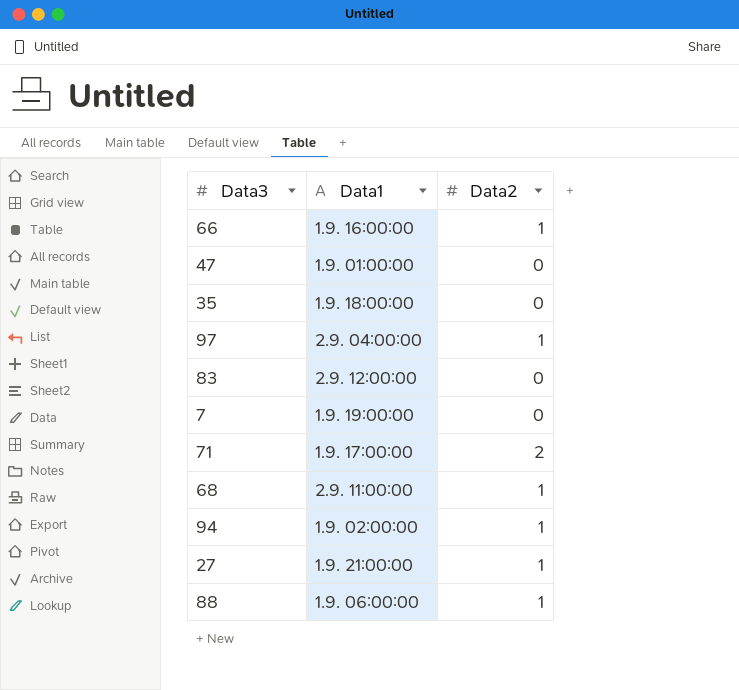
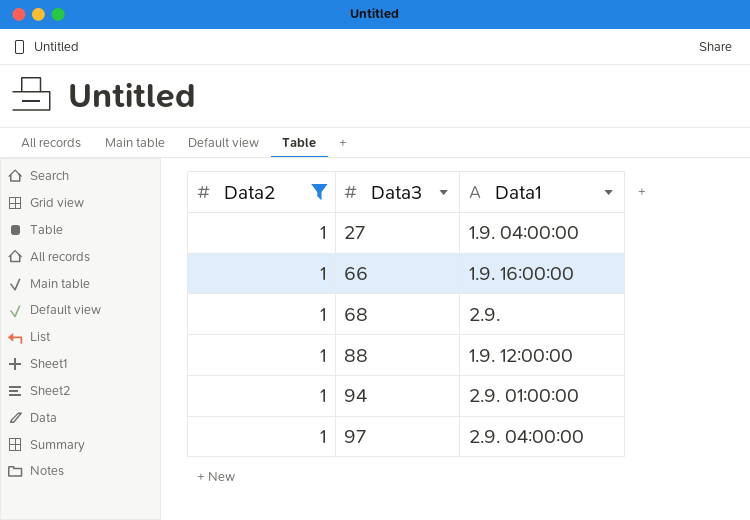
filter: none -> Data2 = 1
row order: none -> Data3 ascending
column Data2 | position: 3 -> 1
27 | Data1: 1.9. 21:00:00 -> 1.9. 04:00:00
68 | Data1: 2.9. 11:00:00 -> 2.9.
88 | Data1: 1.9. 06:00:00 -> 1.9. 12:00:00
94 | Data1: 1.9. 02:00:00 -> 2.9. 01:00:00

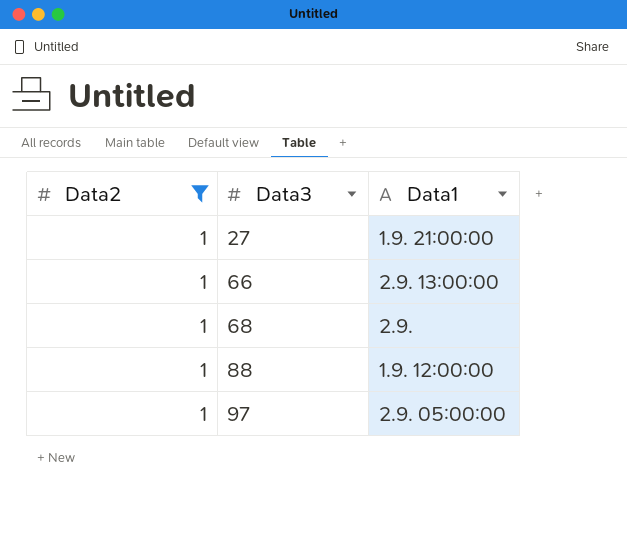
row 94: 1 | 2.9. 01:00:00 -> none
27 | Data1: 1.9. 04:00:00 -> 1.9. 21:00:00
66 | Data1: 1.9. 16:00:00 -> 2.9. 13:00:00
97 | Data1: 2.9. 04:00:00 -> 2.9. 05:00:00

